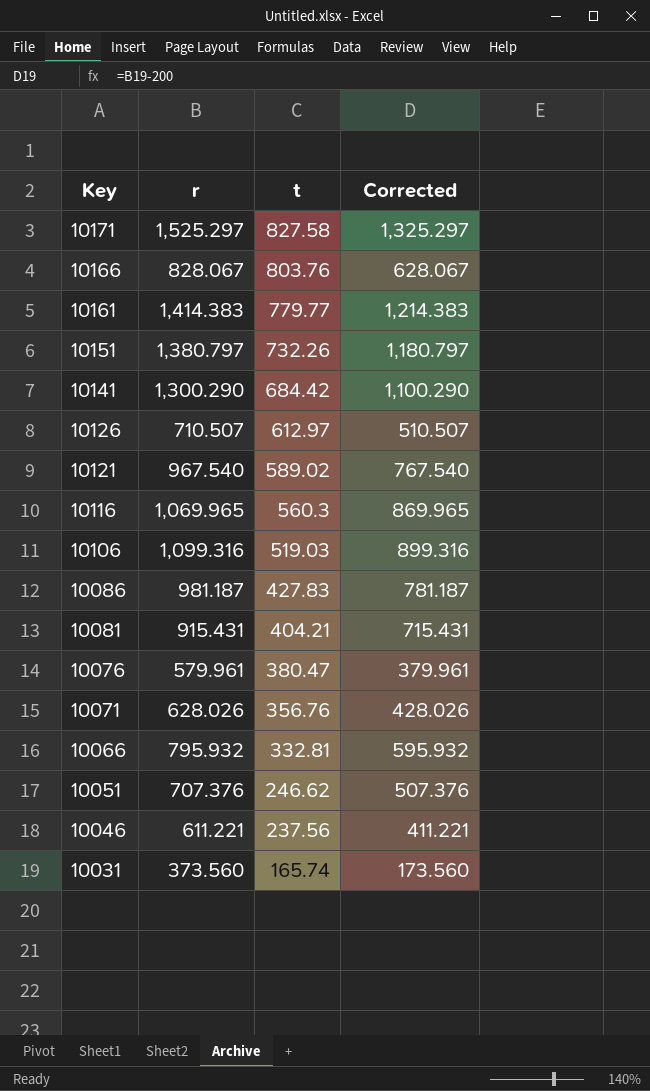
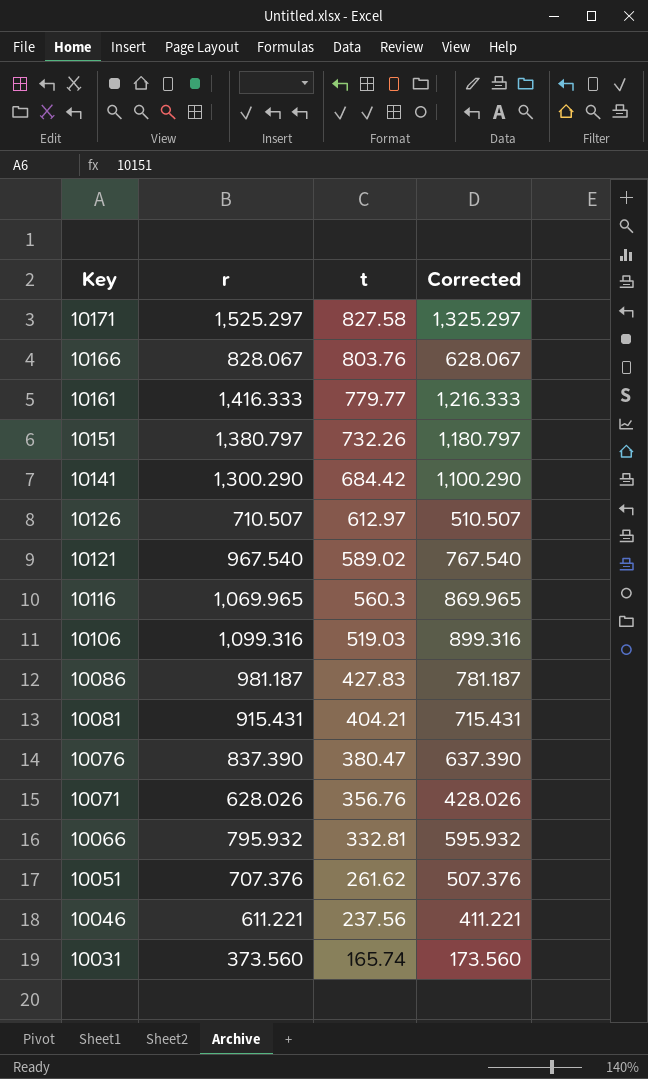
10161 | r: 1,414.383 -> 1,416.333
10161 | Corrected: 1,214.383 -> 1,216.333
10076 | r: 579.961 -> 837.390
10076 | Corrected: 379.961 -> 637.390
10051 | t: 246.62 -> 261.62

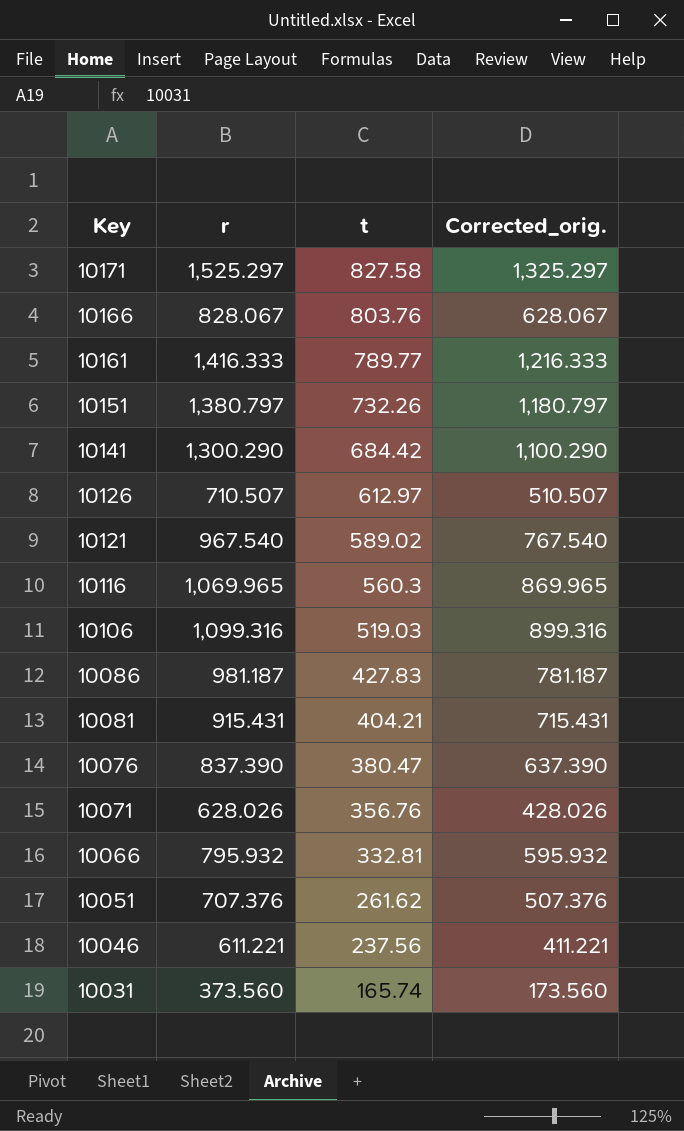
column name: Corrected -> Corrected_orig.
10161 | t: 779.77 -> 789.77

